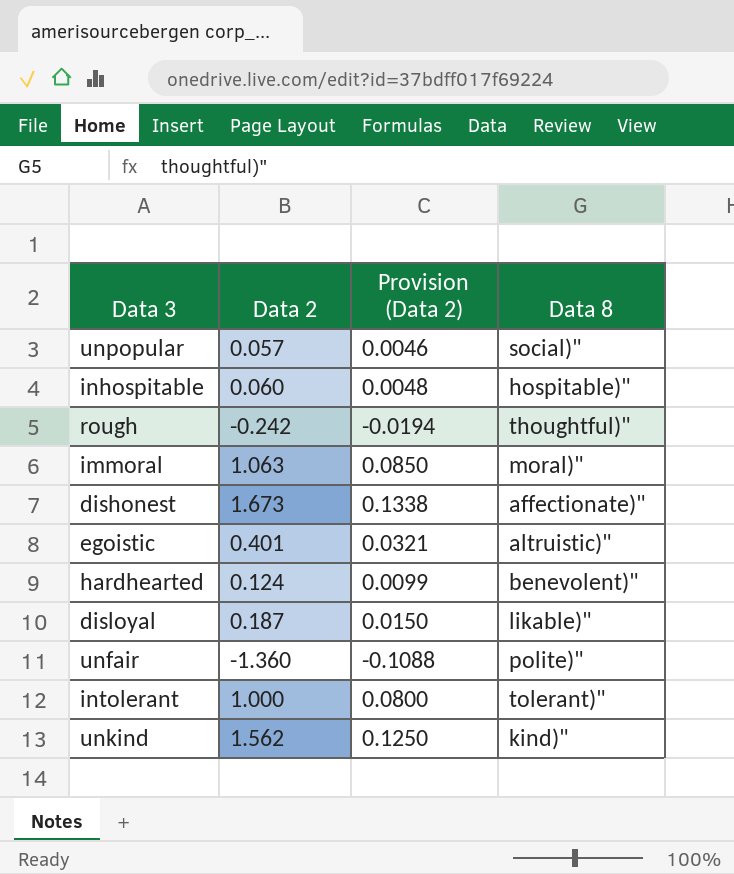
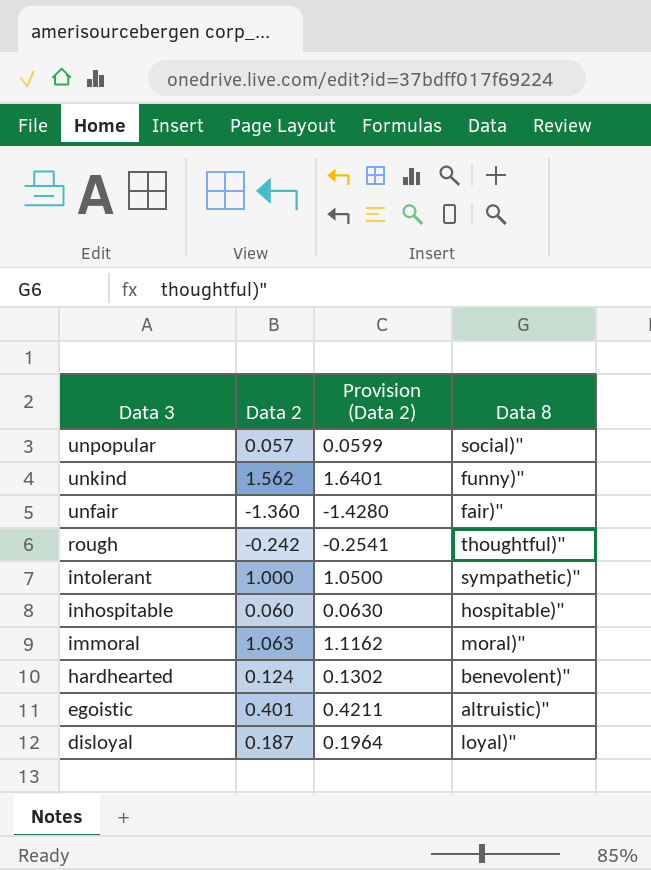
row order: none -> Data 3 descending
column Provision (Data 2) | formula: [Data 2] * 0.08 -> [Data 2] * 1.05
row dishonest: 1.673 | 0.1338 | affectionate)" -> none
unkind | Data 8: kind)" -> funny)"
unfair | Data 8: polite)" -> fair)"
intolerant | Data 8: tolerant)" -> sympathetic)"
disloyal | Data 8: likable)" -> loyal)"

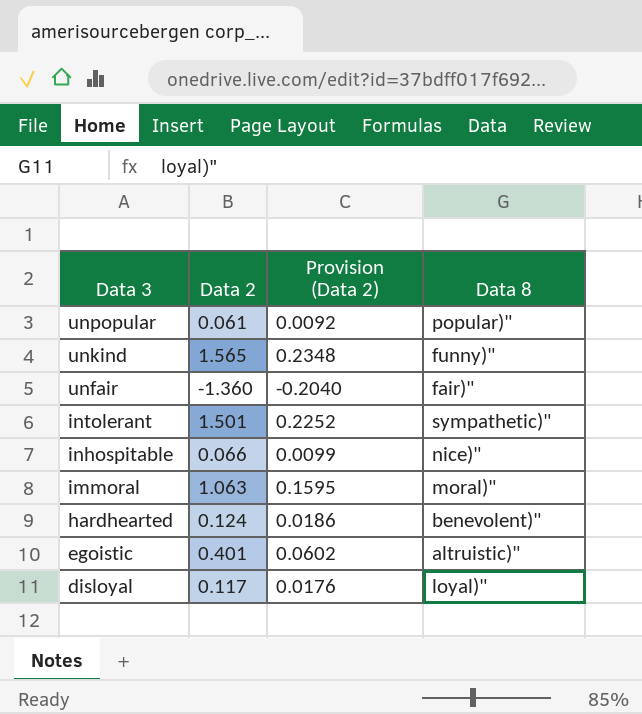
column Provision (Data 2) | formula: [Data 2] * 1.05 -> [Data 2] * 0.15
row rough: -0.242 | -0.2541 | thoughtful)" -> none
unpopular | Data 2: 0.057 -> 0.061
unpopular | Data 8: social)" -> popular)"
unkind | Data 2: 1.562 -> 1.565
intolerant | Data 2: 1.000 -> 1.501
inhospitable | Data 2: 0.060 -> 0.066
inhospitable | Data 8: hospitable)" -> nice)"
disloyal | Data 2: 0.187 -> 0.117

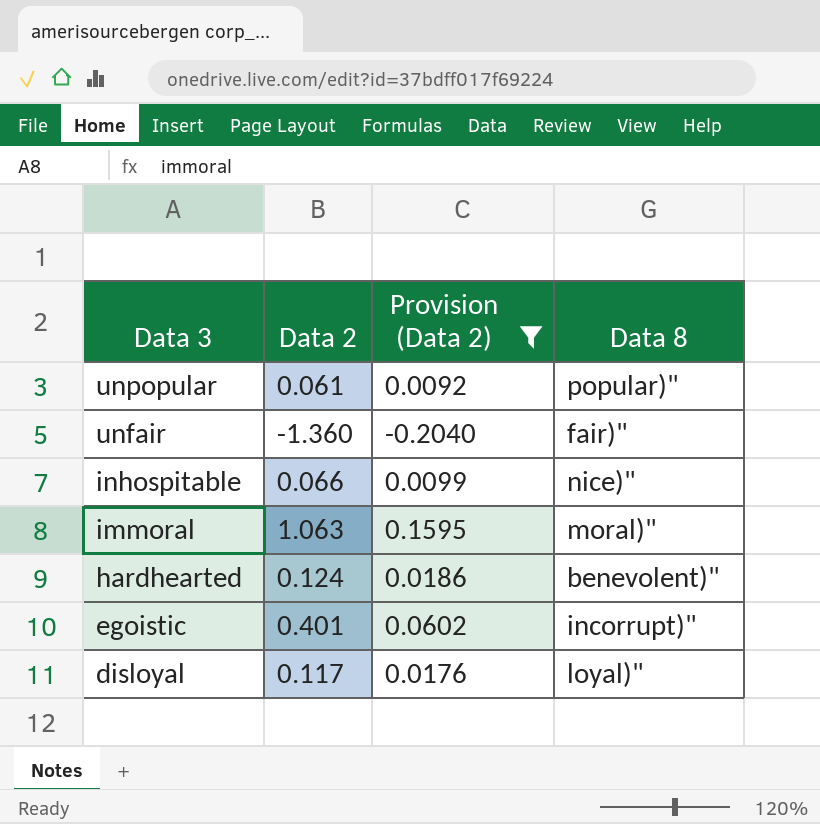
filter: none -> Provision (Data 2) <= 0.1595
egoistic | Data 8: altruistic)" -> incorrupt)"

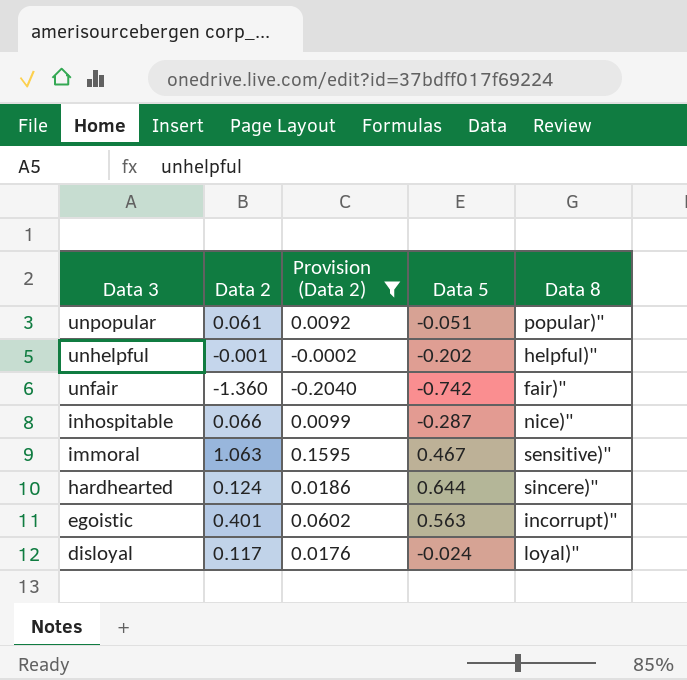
column Data 5 | position: none -> 4
row unhelpful: none -> -0.001 | -0.0002 | -0.202 | helpful)"
immoral | Data 8: moral)" -> sensitive)"
hardhearted | Data 8: benevolent)" -> sincere)"

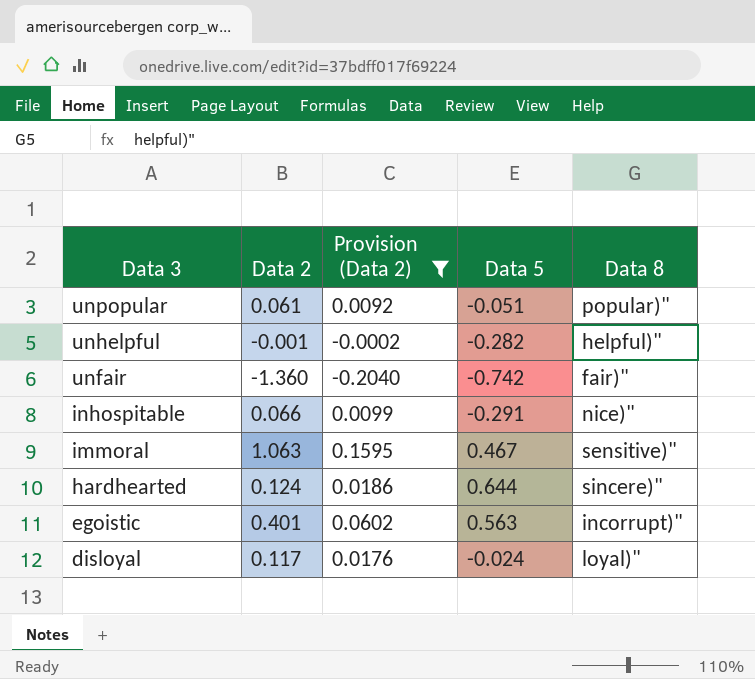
unhelpful | Data 5: -0.202 -> -0.282
inhospitable | Data 5: -0.287 -> -0.291

